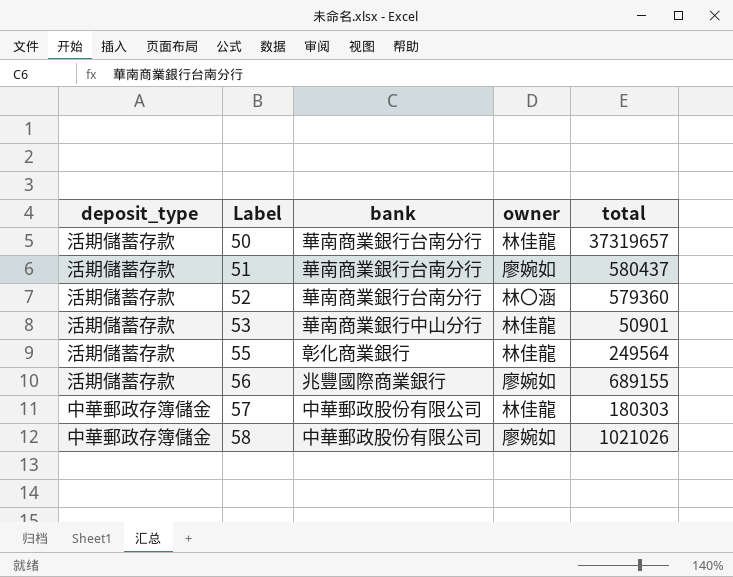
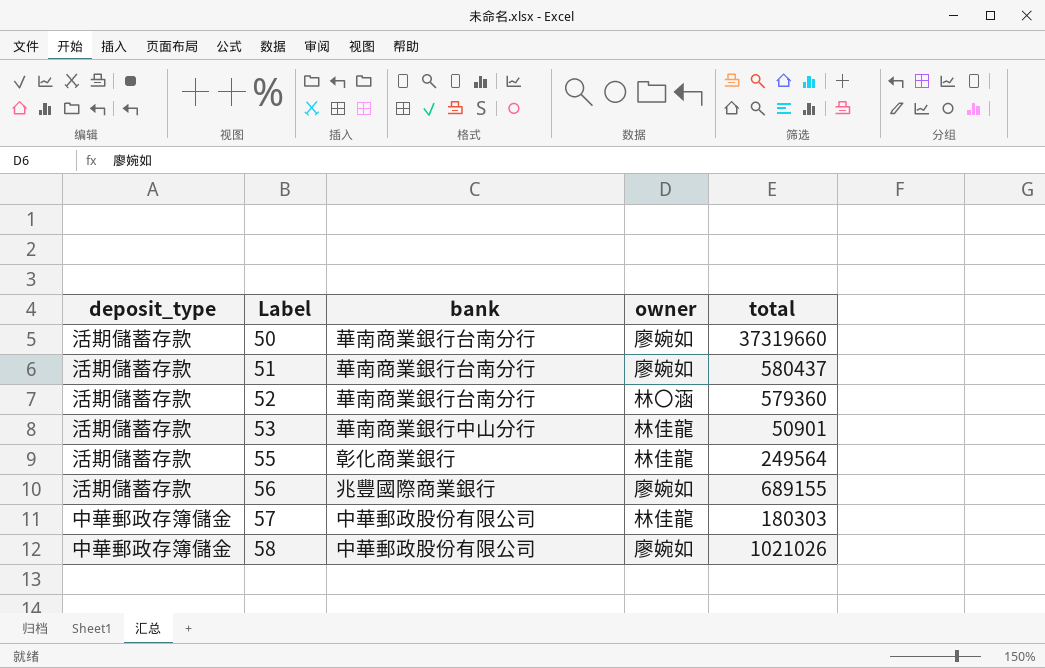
50 | owner: 林佳龍 -> 廖婉如
50 | total: 37319657 -> 37319660

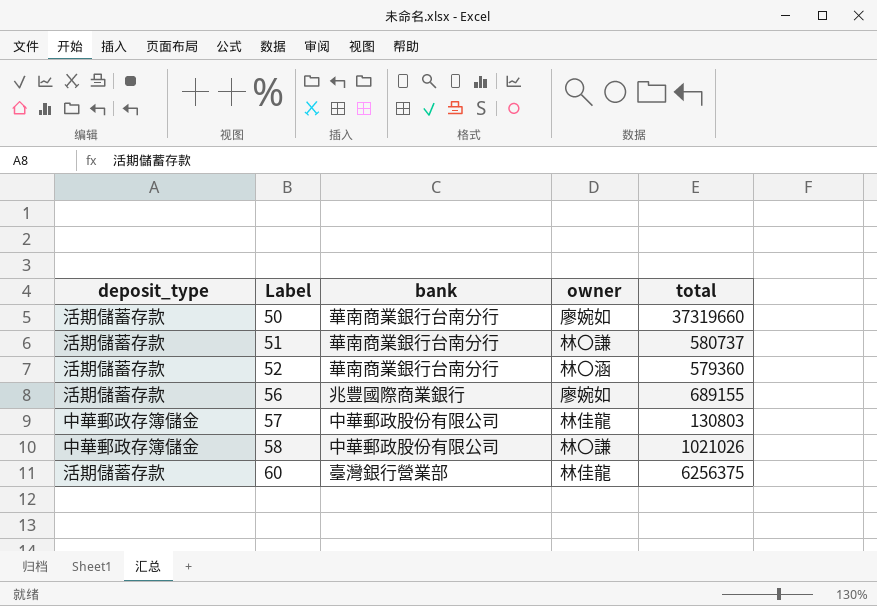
row 53: 活期儲蓄存款 | 華南商業銀行中山分行 | 林佳龍 | 50901 -> none
row 55: 活期儲蓄存款 | 彰化商業銀行 | 林佳龍 | 249564 -> none
51 | owner: 廖婉如 -> 林〇謙
51 | total: 580437 -> 580737
57 | total: 180303 -> 130803
58 | owner: 廖婉如 -> 林〇謙
row 60: none -> 活期儲蓄存款 | 臺灣銀行營業部 | 林佳龍 | 6256375

